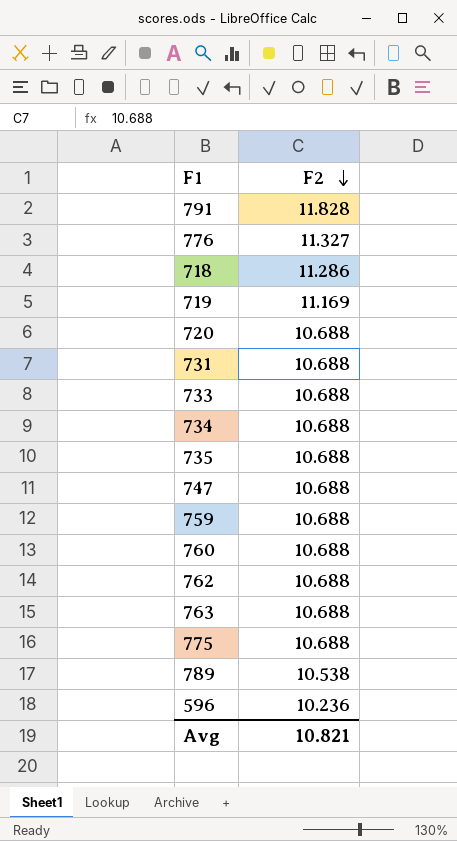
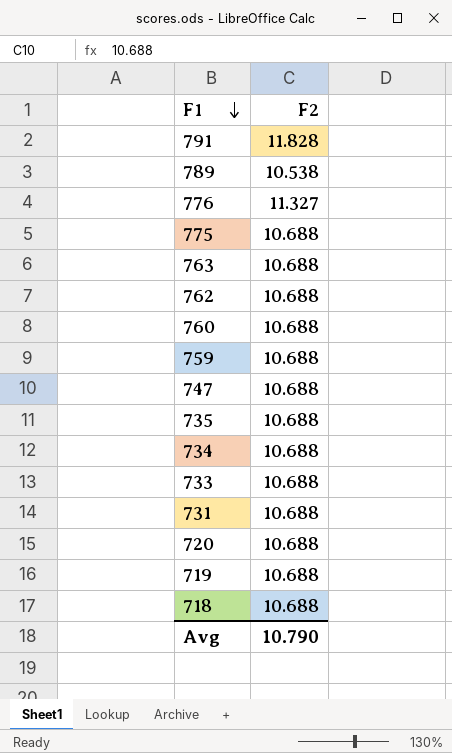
row order: F2 descending -> F1 descending
row 596: 10.236 -> none
719 | F2: 11.169 -> 10.688
718 | F2: 11.286 -> 10.688
Avg | F2: 10.821 -> 10.790

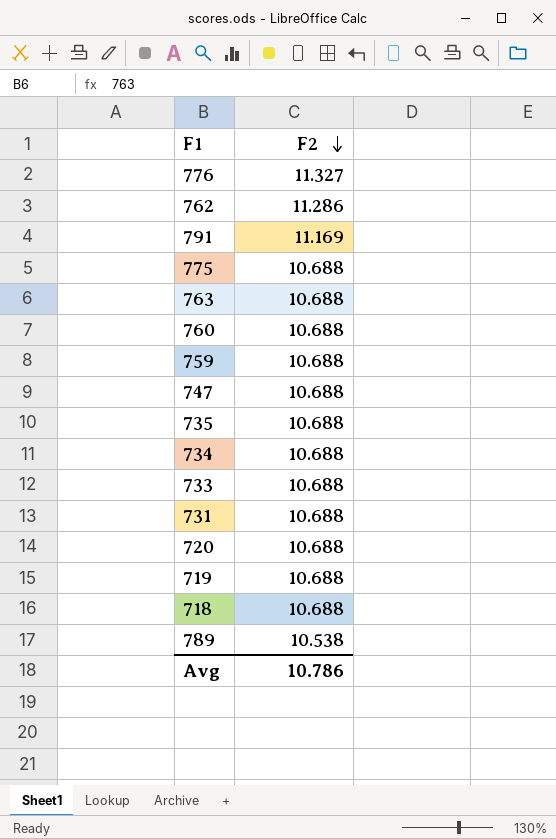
row order: F1 descending -> F2 descending
762 | F2: 10.688 -> 11.286
791 | F2: 11.828 -> 11.169
Avg | F2: 10.790 -> 10.786

